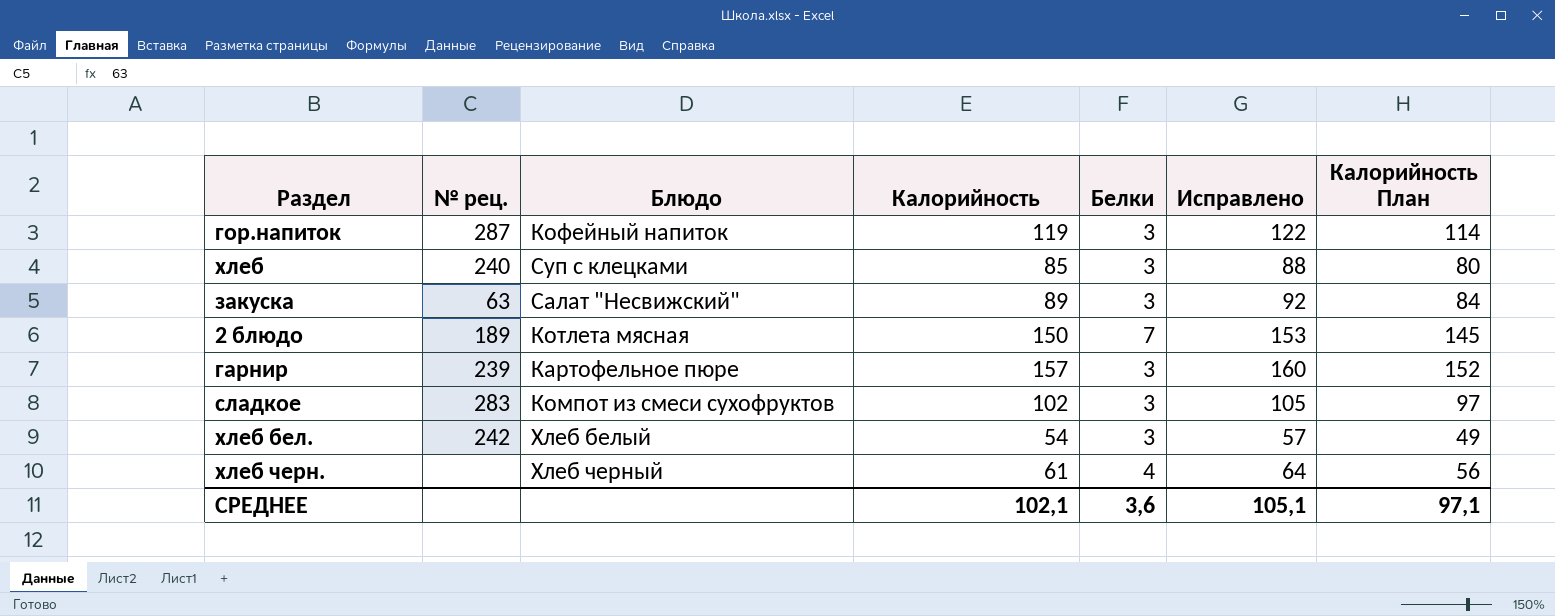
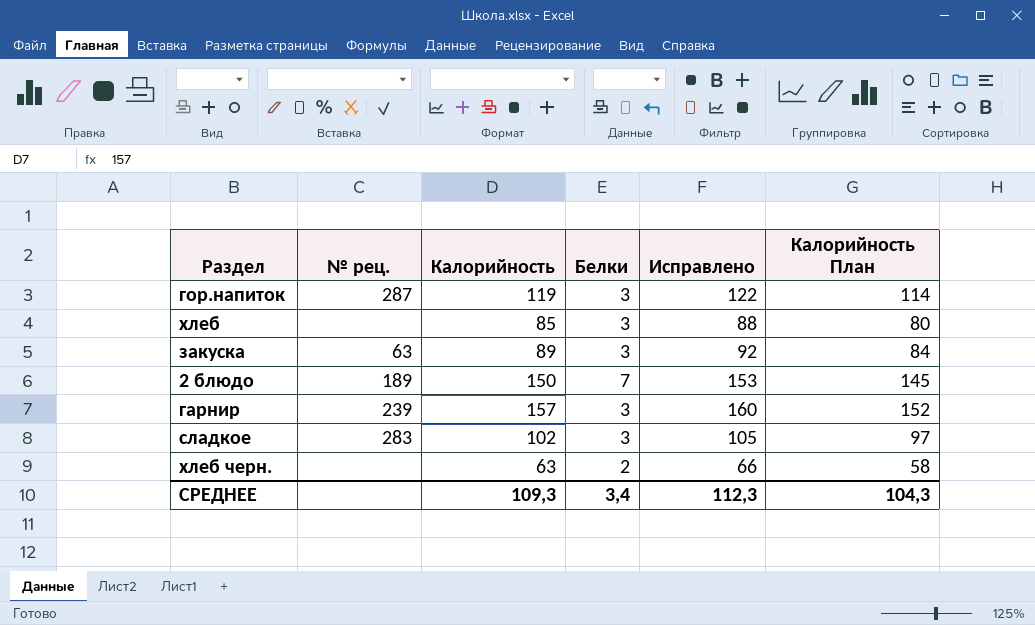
column Блюдо | position: 3 -> none
row хлеб бел.: 242 | Хлеб белый | 54 | 3 | 57 | 49 -> none
хлеб | № рец.: 240 -> none
хлеб черн. | Калорийность: 61 -> 63
хлеб черн. | Белки: 4 -> 2
хлеб черн. | Исправлено: 64 -> 66
хлеб черн. | Калорийность План: 56 -> 58
СРЕДНЕЕ | Калорийность: 102,1 -> 109,3
СРЕДНЕЕ | Белки: 3,6 -> 3,4
СРЕДНЕЕ | Исправлено: 105,1 -> 112,3
СРЕДНЕЕ | Калорийность План: 97,1 -> 104,3

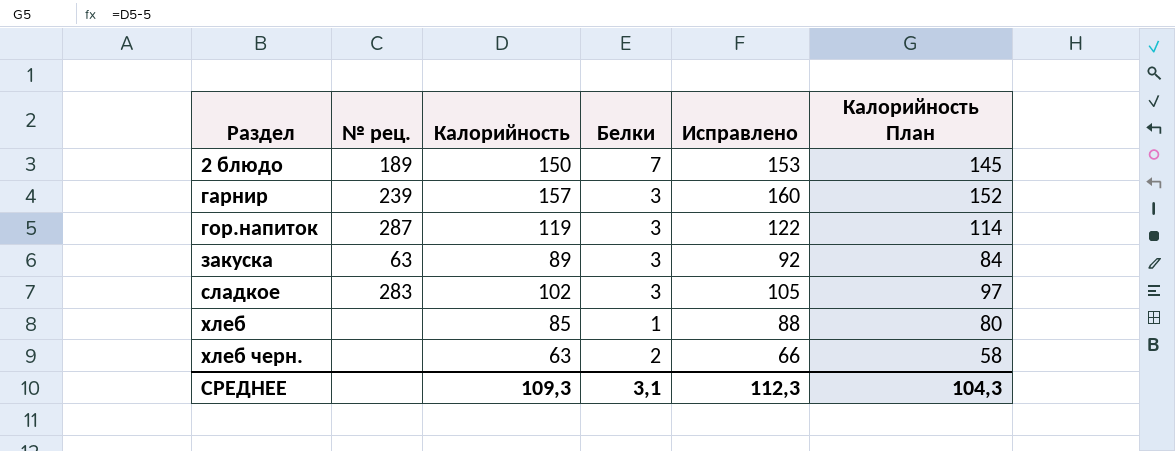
row order: none -> Раздел ascending
хлеб | Белки: 3 -> 1
СРЕДНЕЕ | Белки: 3,4 -> 3,1

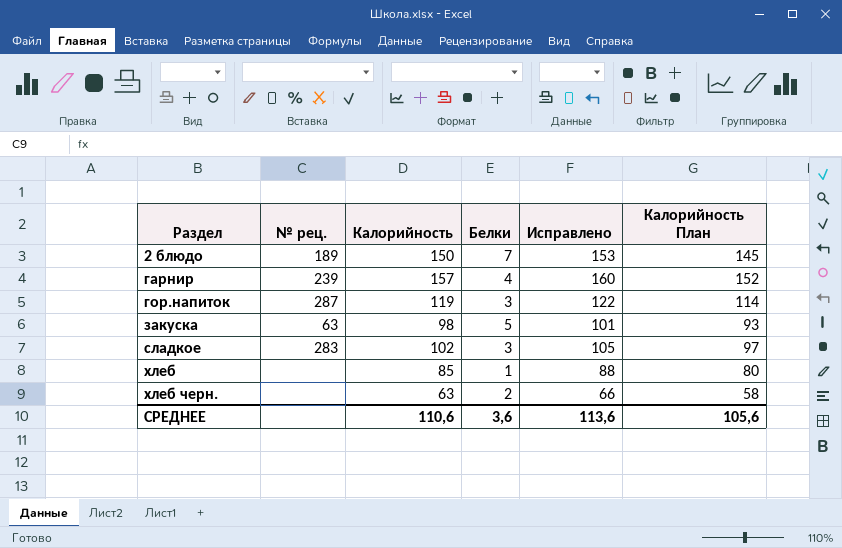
гарнир | Белки: 3 -> 4
закуска | Калорийность: 89 -> 98
закуска | Белки: 3 -> 5
закуска | Исправлено: 92 -> 101
закуска | Калорийность План: 84 -> 93
СРЕДНЕЕ | Калорийность: 109,3 -> 110,6
СРЕДНЕЕ | Белки: 3,1 -> 3,6
СРЕДНЕЕ | Исправлено: 112,3 -> 113,6
СРЕДНЕЕ | Калорийность План: 104,3 -> 105,6

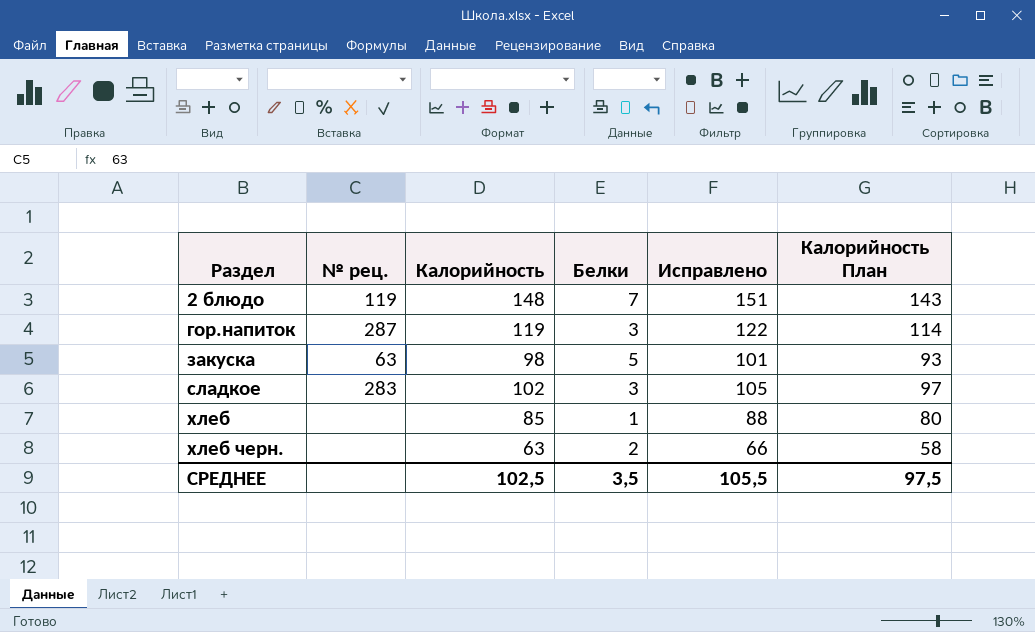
row гарнир: 239 | 157 | 4 | 160 | 152 -> none
2 блюдо | № рец.: 189 -> 119
2 блюдо | Калорийность: 150 -> 148
2 блюдо | Исправлено: 153 -> 151
2 блюдо | Калорийность План: 145 -> 143
СРЕДНЕЕ | Калорийность: 110,6 -> 102,5
СРЕДНЕЕ | Белки: 3,6 -> 3,5
СРЕДНЕЕ | Исправлено: 113,6 -> 105,5
СРЕДНЕЕ | Калорийность План: 105,6 -> 97,5

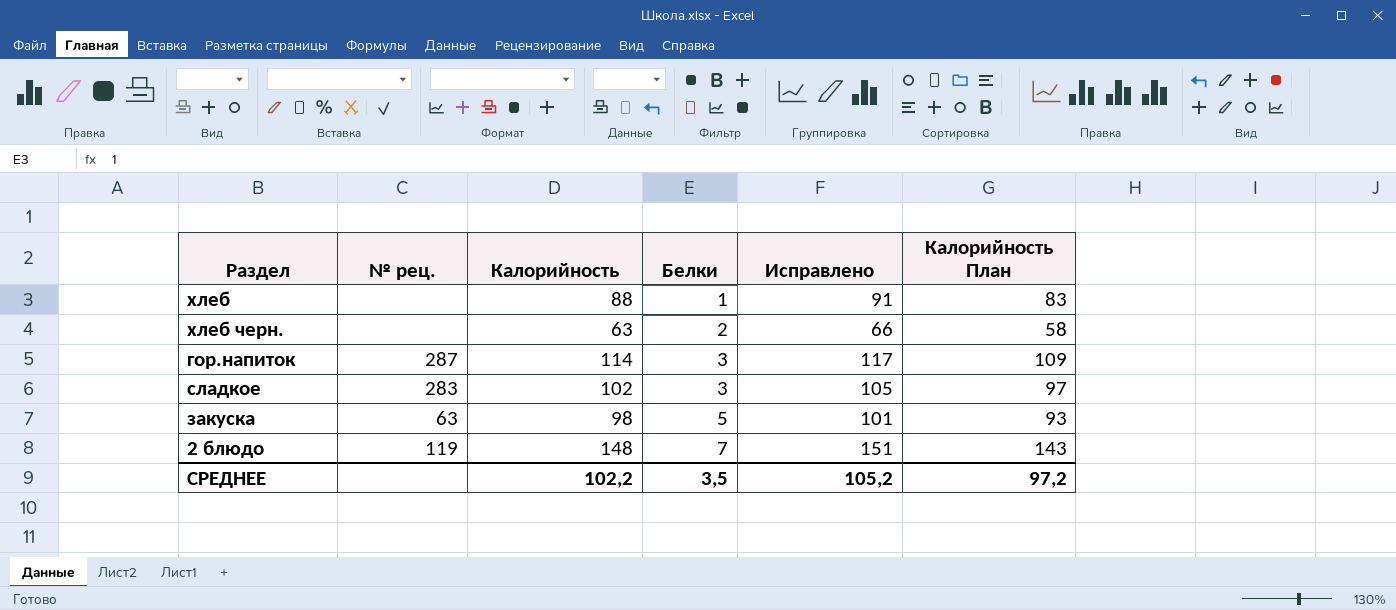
row order: Раздел ascending -> Белки ascending
хлеб | Калорийность: 85 -> 88
хлеб | Исправлено: 88 -> 91
хлеб | Калорийность План: 80 -> 83
гор.напиток | Калорийность: 119 -> 114
гор.напиток | Исправлено: 122 -> 117
гор.напиток | Калорийность План: 114 -> 109
СРЕДНЕЕ | Калорийность: 102,5 -> 102,2
СРЕДНЕЕ | Исправлено: 105,5 -> 105,2
СРЕДНЕЕ | Калорийность План: 97,5 -> 97,2

